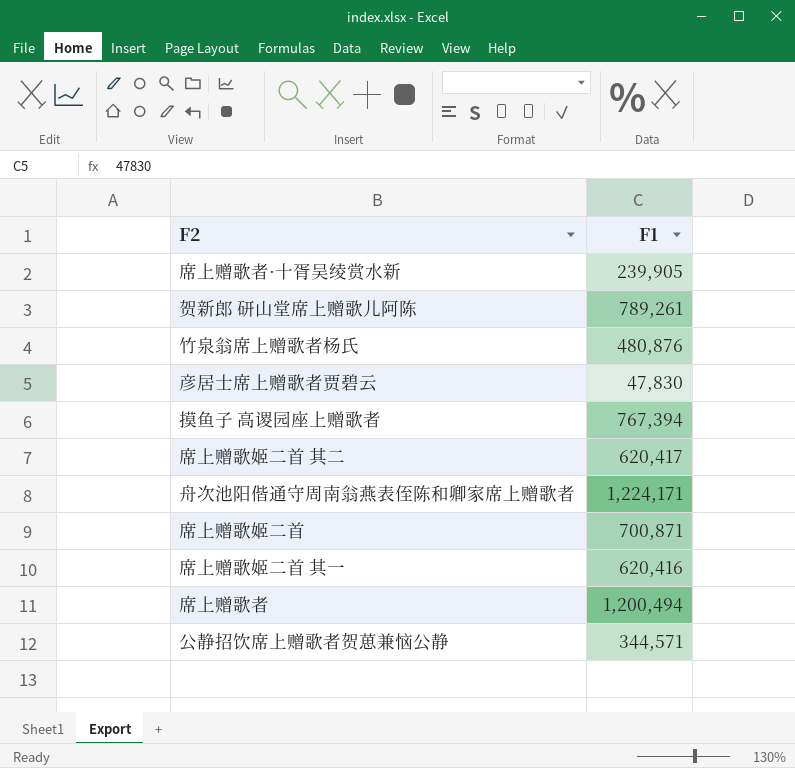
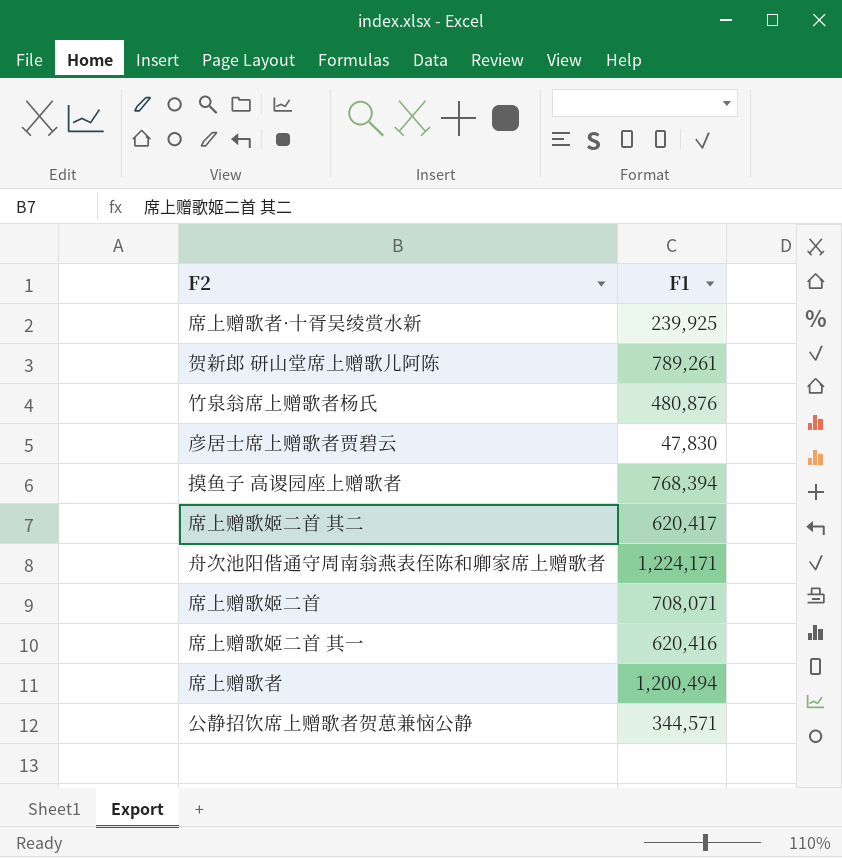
席上赠歌者·十胥吴绫赏水新 | F1: 239,905 -> 239,925
摸鱼子 高谡园座上赠歌者 | F1: 767,394 -> 768,394
席上赠歌姬二首 | F1: 700,871 -> 708,071

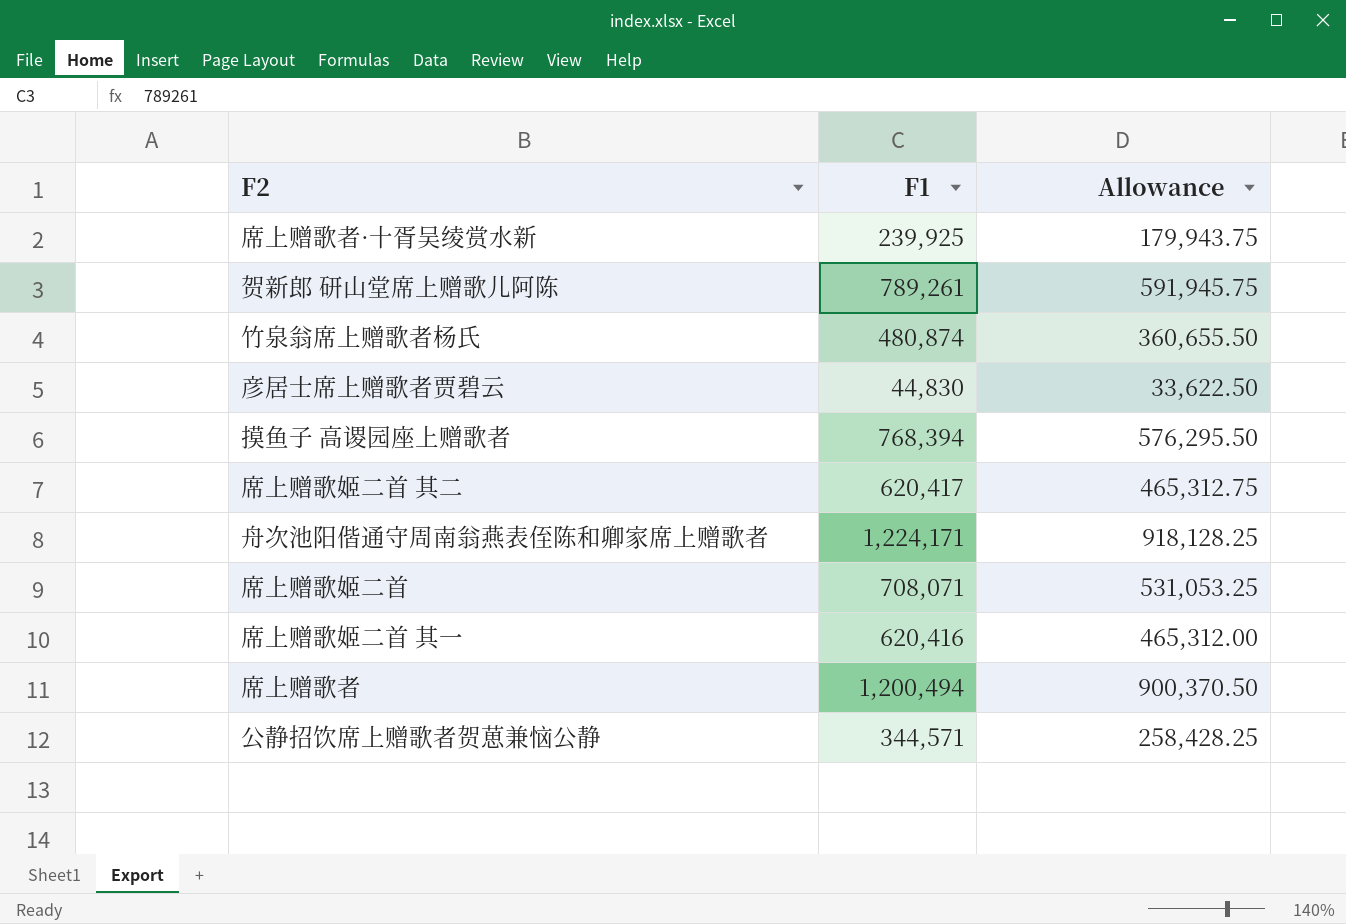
column Allowance | formula: none -> [F1] * 0.75
竹泉翁席上赠歌者杨氏 | F1: 480,876 -> 480,874
彦居士席上赠歌者贾碧云 | F1: 47,830 -> 44,830

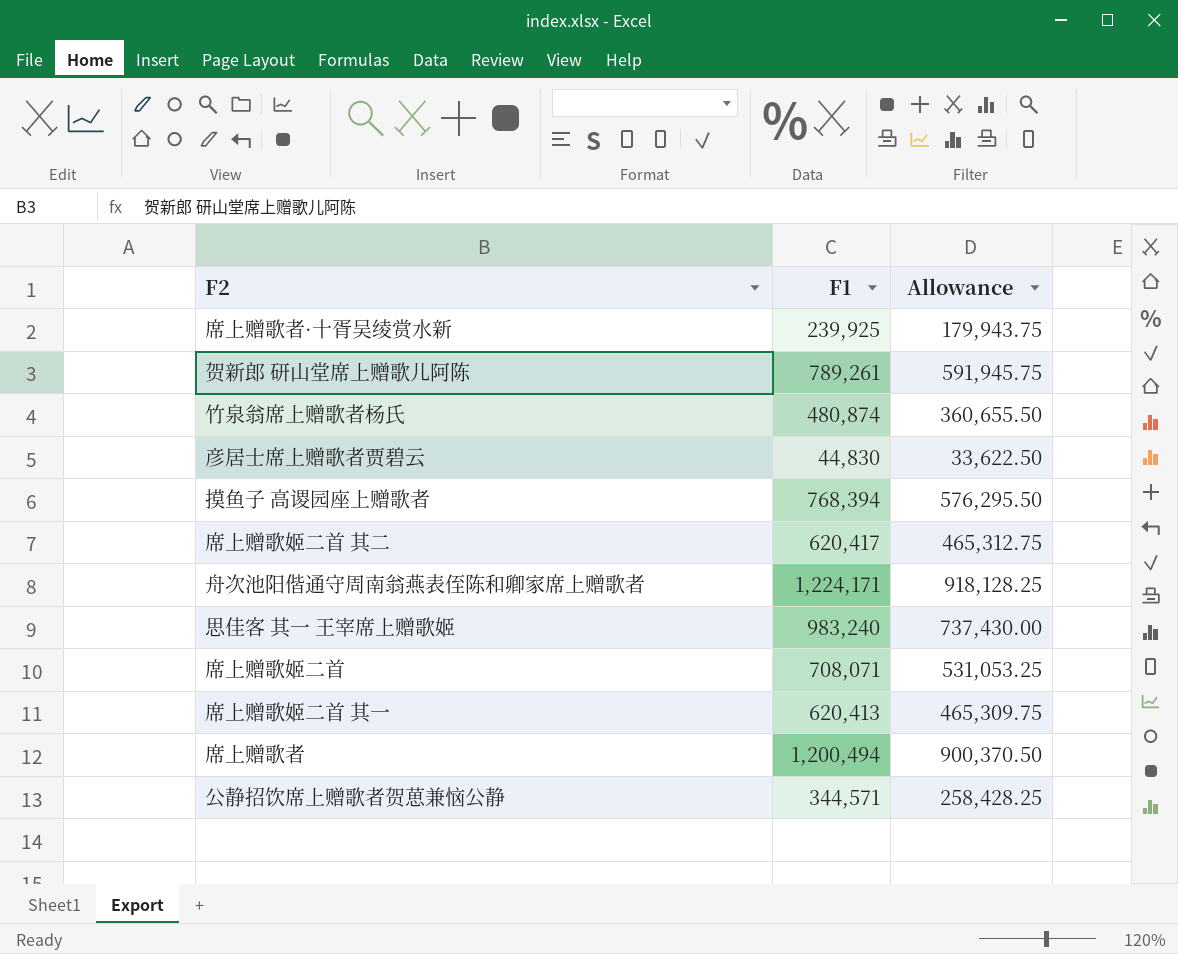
row 思佳客 其一 王宰席上赠歌姬: none -> 983,240 | 737,430.00
席上赠歌姬二首 其一 | F1: 620,416 -> 620,413
席上赠歌姬二首 其一 | Allowance: 465,312.00 -> 465,309.75

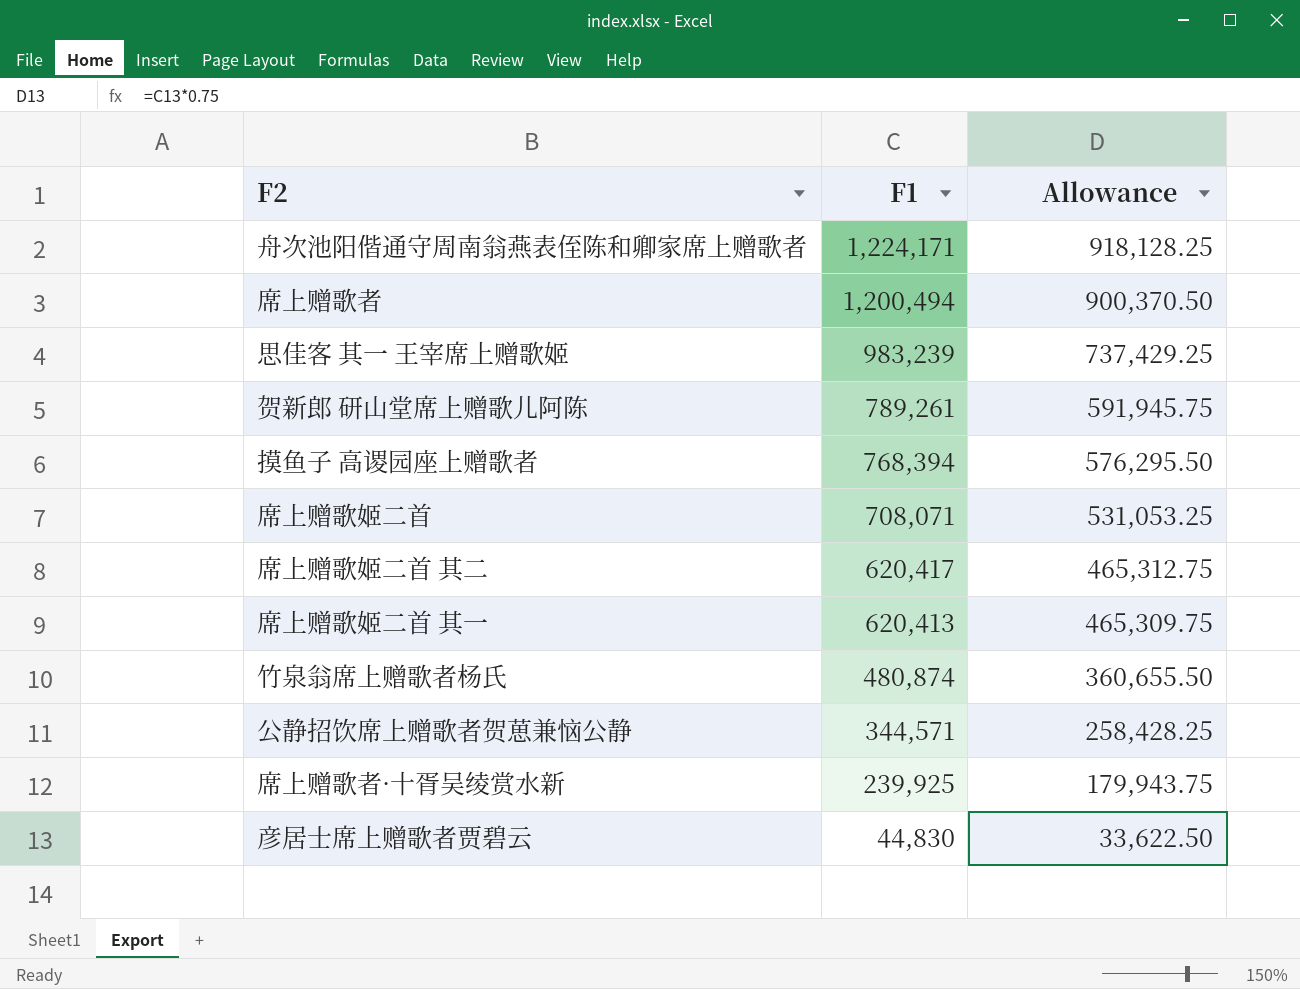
row order: none -> F1 descending
思佳客 其一 王宰席上赠歌姬 | F1: 983,240 -> 983,239
思佳客 其一 王宰席上赠歌姬 | Allowance: 737,430.00 -> 737,429.25

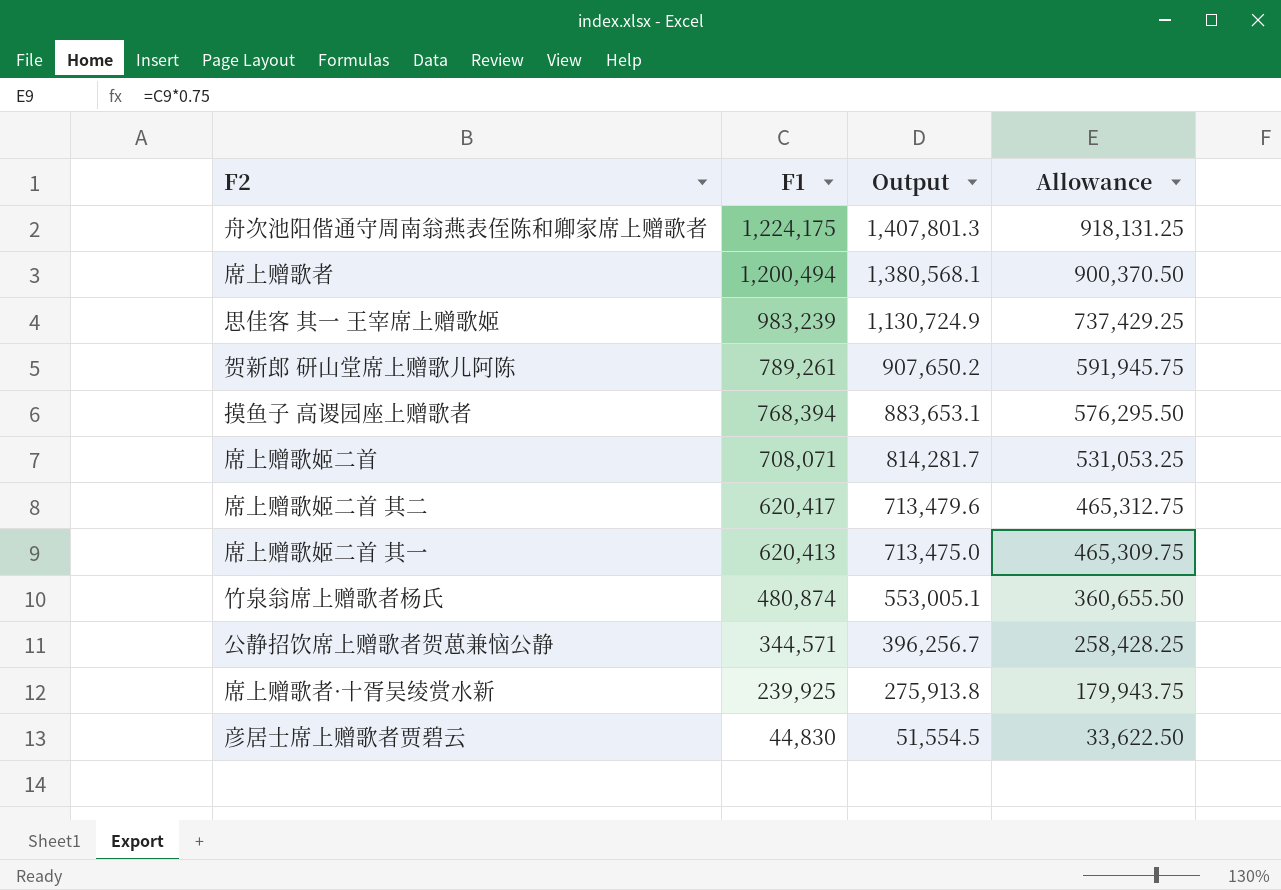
column Output | formula: none -> [F1] * 1.15
舟次池阳偕通守周南翁燕表侄陈和卿家席上赠歌者 | F1: 1,224,171 -> 1,224,175
舟次池阳偕通守周南翁燕表侄陈和卿家席上赠歌者 | Allowance: 918,128.25 -> 918,131.25

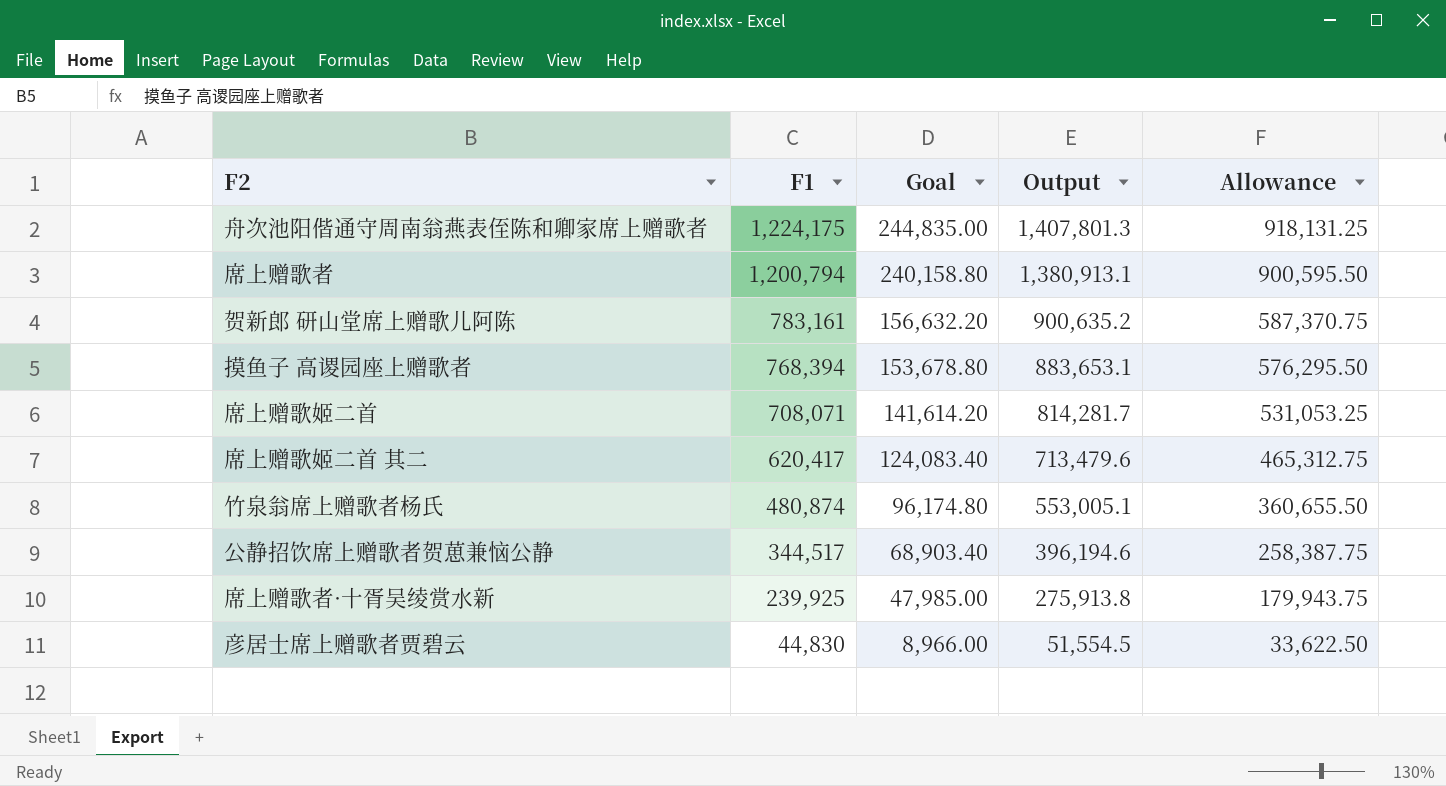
column Goal | formula: none -> [F1] * 0.2
row 思佳客 其一 王宰席上赠歌姬: 983,239 | 1,130,724.9 | 737,429.25 -> none
row 席上赠歌姬二首 其一: 620,413 | 713,475.0 | 465,309.75 -> none
席上赠歌者 | F1: 1,200,494 -> 1,200,794
席上赠歌者 | Output: 1,380,568.1 -> 1,380,913.1
席上赠歌者 | Allowance: 900,370.50 -> 900,595.50
贺新郎 研山堂席上赠歌儿阿陈 | F1: 789,261 -> 783,161
贺新郎 研山堂席上赠歌儿阿陈 | Output: 907,650.2 -> 900,635.2
贺新郎 研山堂席上赠歌儿阿陈 | Allowance: 591,945.75 -> 587,370.75
公静招饮席上赠歌者贺葸兼恼公静 | F1: 344,571 -> 344,517
公静招饮席上赠歌者贺葸兼恼公静 | Output: 396,256.7 -> 396,194.6
公静招饮席上赠歌者贺葸兼恼公静 | Allowance: 258,428.25 -> 258,387.75

